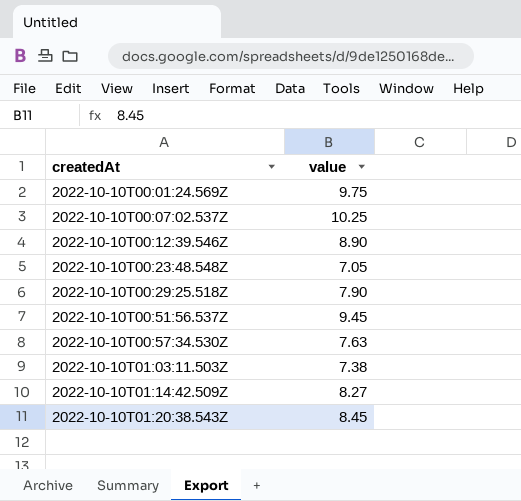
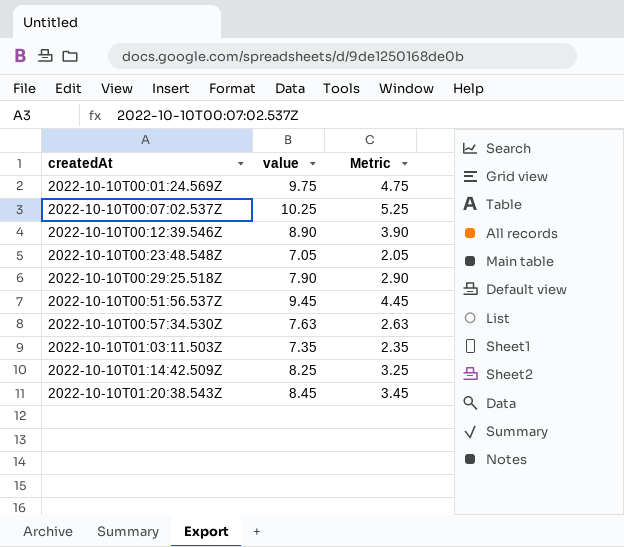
column Metric | formula: none -> [value] - 5
2022-10-10T01:03:11.503Z | value: 7.38 -> 7.35
2022-10-10T01:14:42.509Z | value: 8.27 -> 8.25

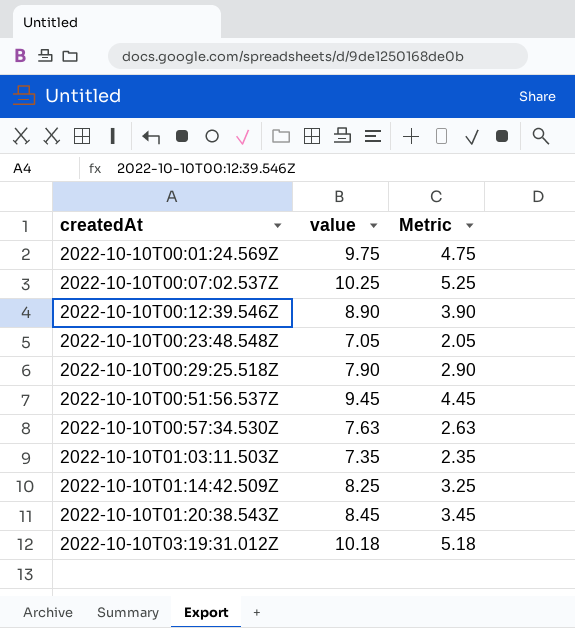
row 2022-10-10T03:19:31.012Z: none -> 10.18 | 5.18

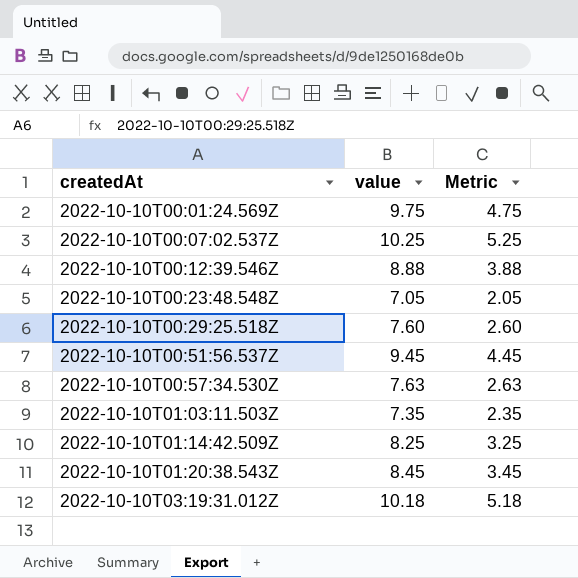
2022-10-10T00:12:39.546Z | value: 8.90 -> 8.88
2022-10-10T00:12:39.546Z | Metric: 3.90 -> 3.88
2022-10-10T00:29:25.518Z | value: 7.90 -> 7.60
2022-10-10T00:29:25.518Z | Metric: 2.90 -> 2.60

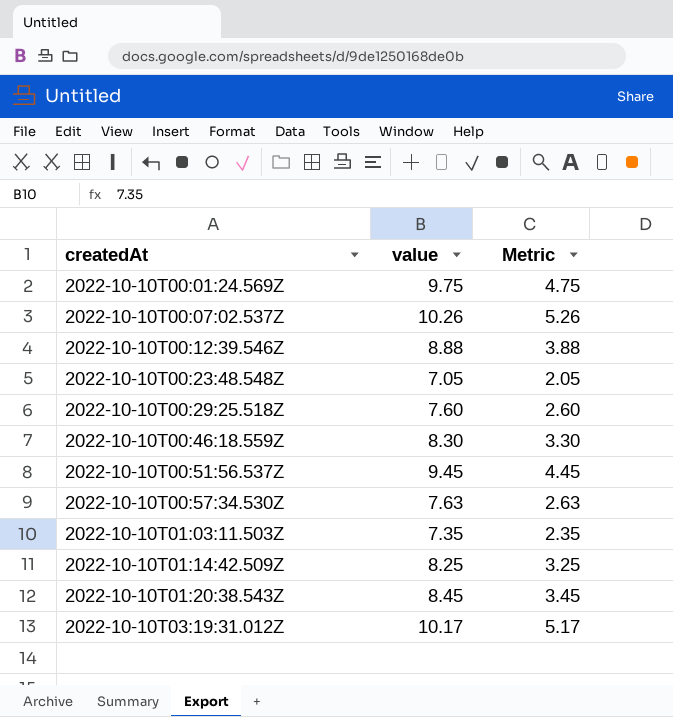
2022-10-10T00:07:02.537Z | value: 10.25 -> 10.26
2022-10-10T00:07:02.537Z | Metric: 5.25 -> 5.26
row 2022-10-10T00:46:18.559Z: none -> 8.30 | 3.30
2022-10-10T03:19:31.012Z | value: 10.18 -> 10.17
2022-10-10T03:19:31.012Z | Metric: 5.18 -> 5.17

